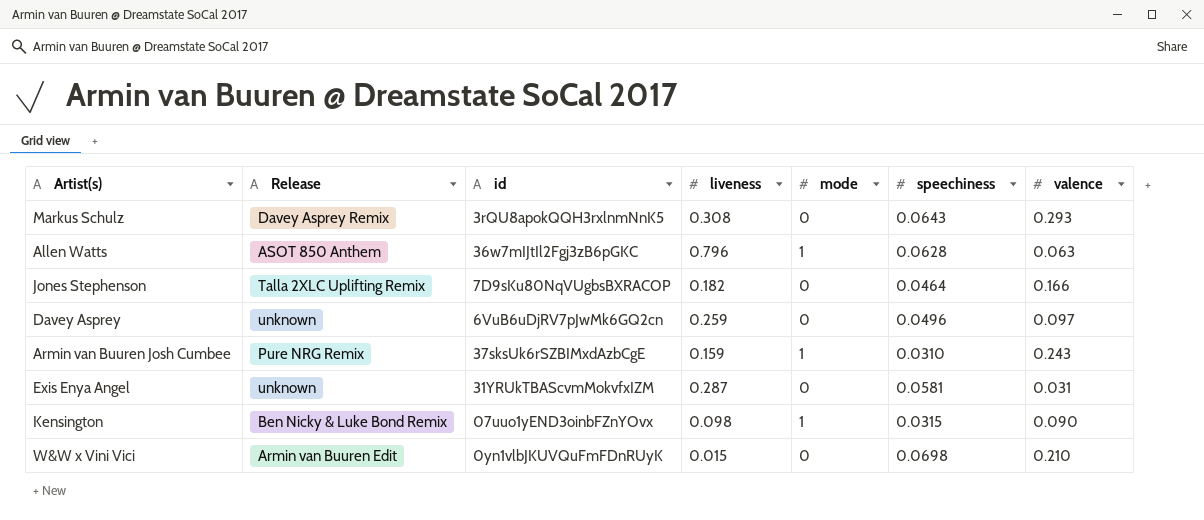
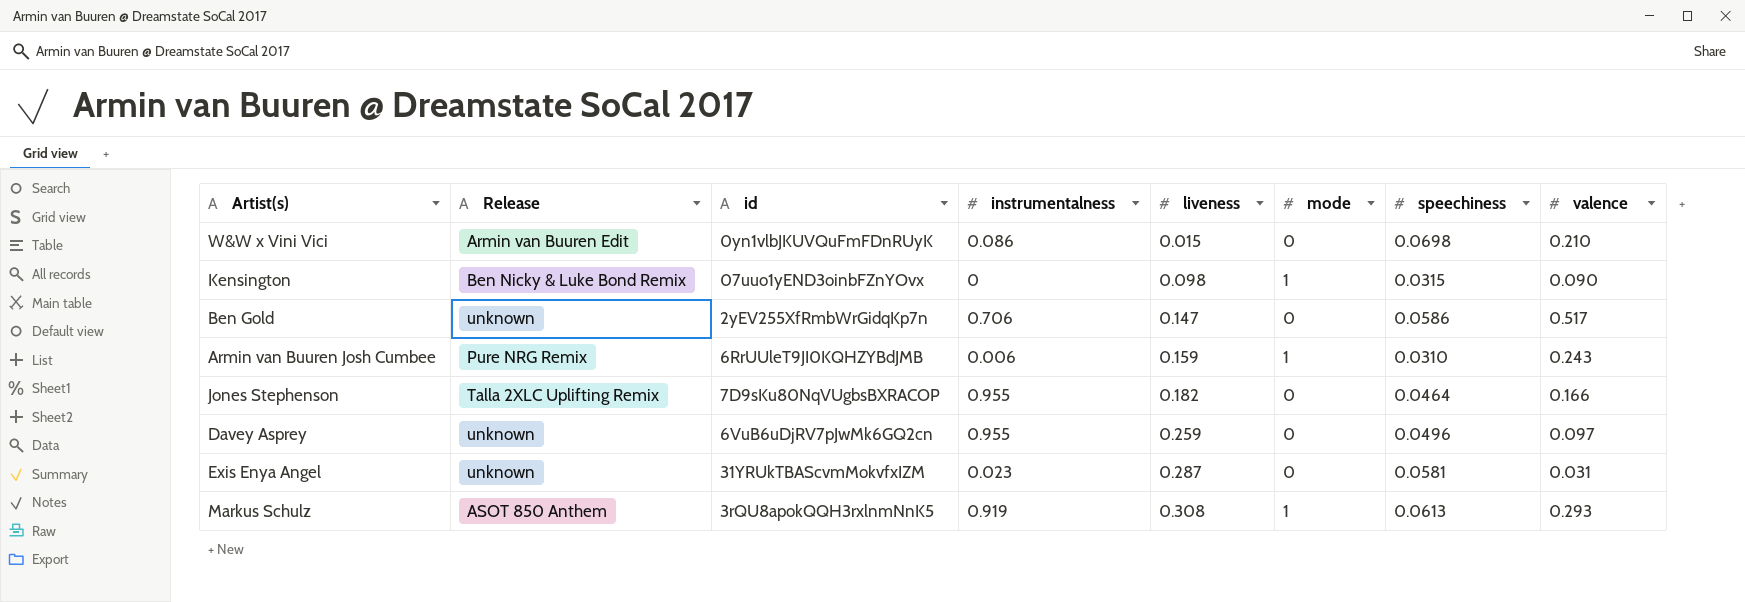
row order: none -> liveness ascending
column instrumentalness | position: none -> 4
row Allen Watts: ASOT 850 Anthem | 36w7mIJtIl2Fgj3zB6pGKC | 0.796 | 1 | 0.0628 | 0.063 -> none
row Ben Gold: none -> unknown | 2yEV255XfRmbWrGidqKp7n | 0.706 | 0.147 | 0 | 0.0586 | 0.517
Armin van Buuren Josh Cumbee | id: 37sksUk6rSZBIMxdAzbCgE -> 6RrUUleT9JI0KQHZYBdJMB
Markus Schulz | Release: Davey Asprey Remix -> ASOT 850 Anthem
Markus Schulz | mode: 0 -> 1
Markus Schulz | speechiness: 0.0643 -> 0.0613

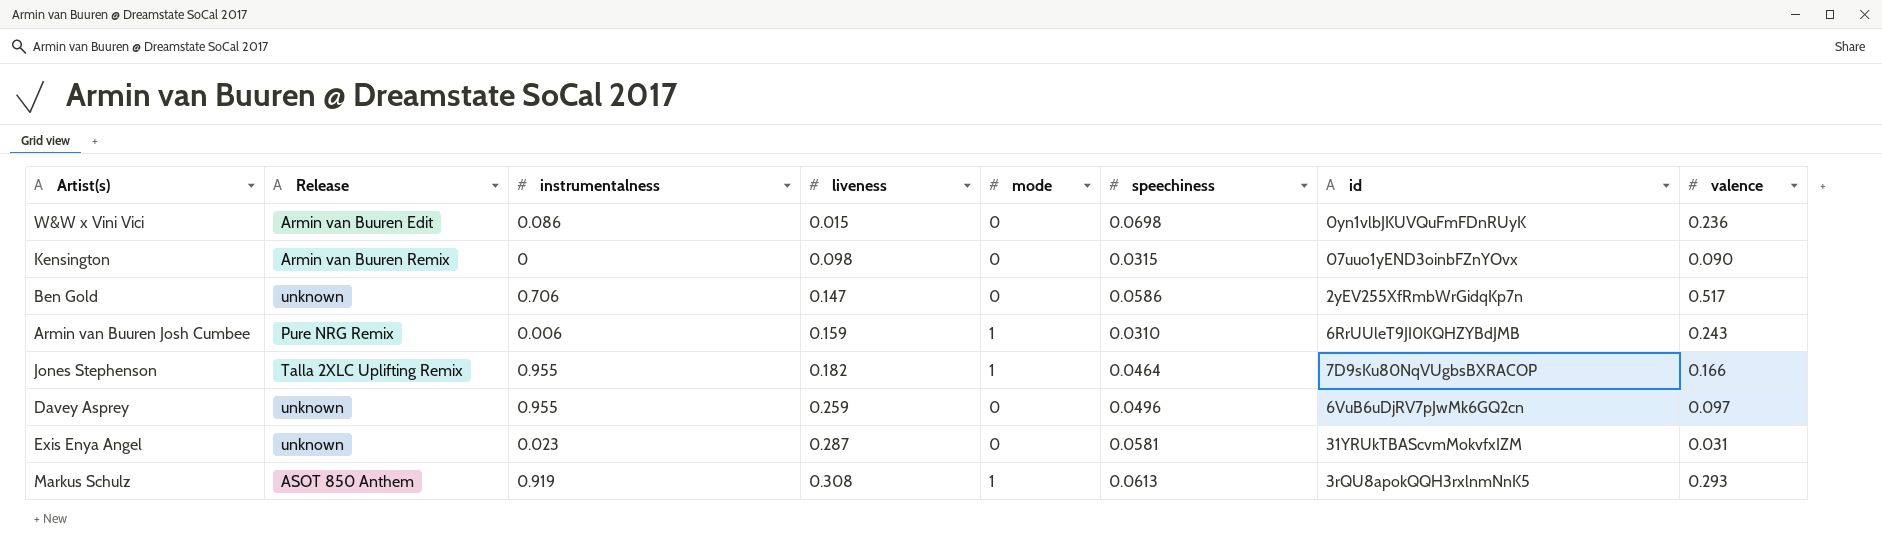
column id | position: 3 -> 7
W&W x Vini Vici | valence: 0.210 -> 0.236
Kensington | Release: Ben Nicky & Luke Bond Remix -> Armin van Buuren Remix
Kensington | mode: 1 -> 0
Jones Stephenson | mode: 0 -> 1

